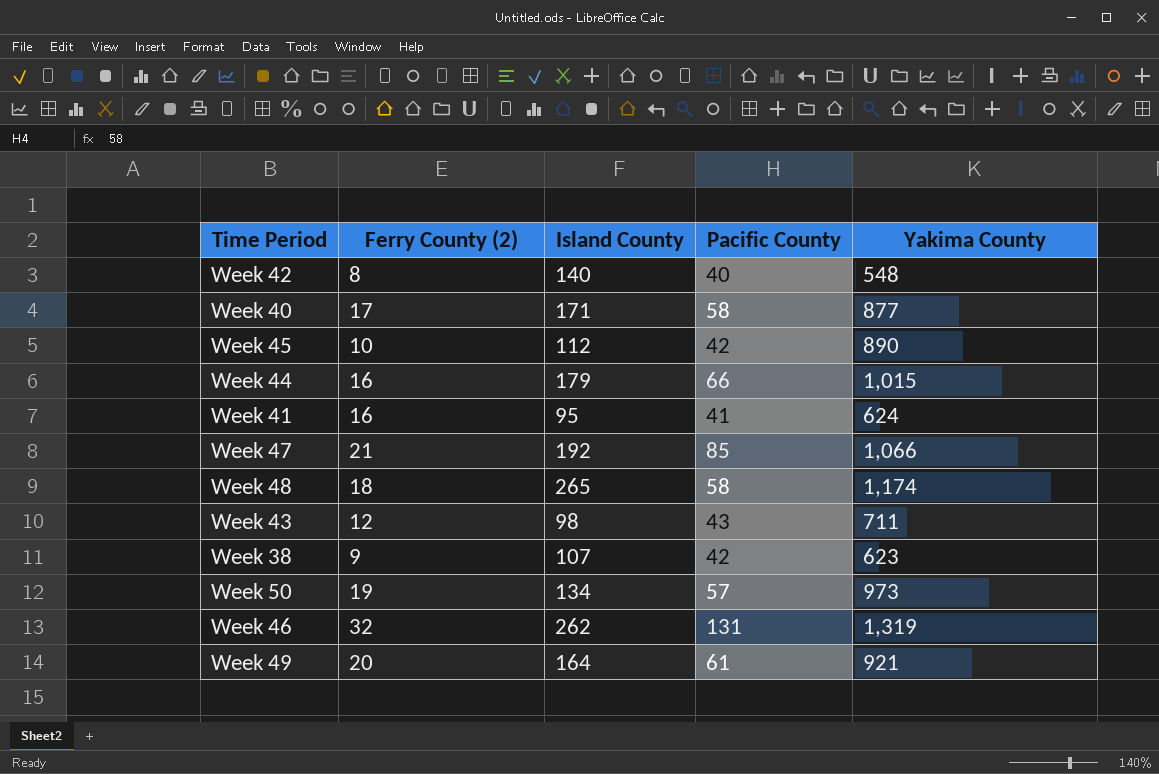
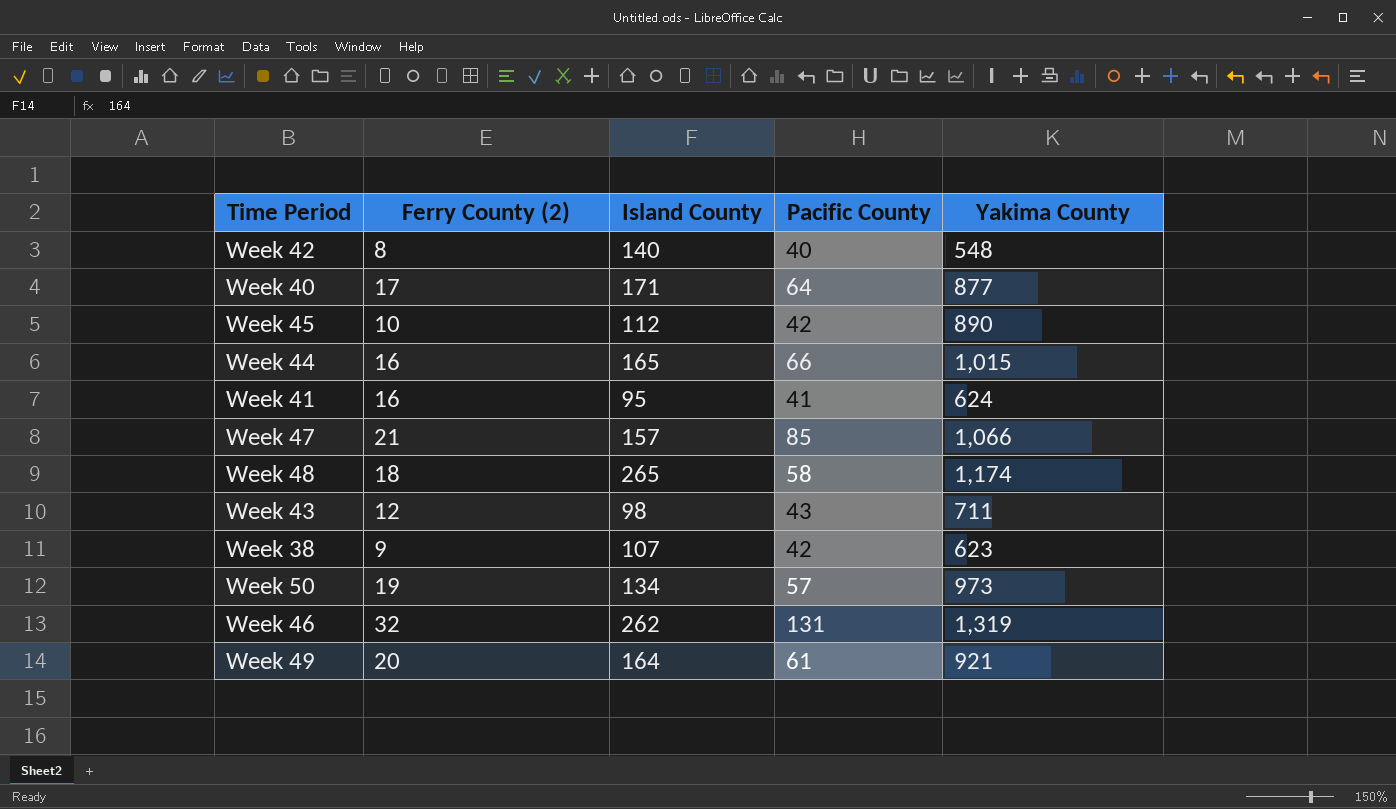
Week 40 | Pacific County: 58 -> 64
Week 44 | Island County: 179 -> 165
Week 47 | Island County: 192 -> 157

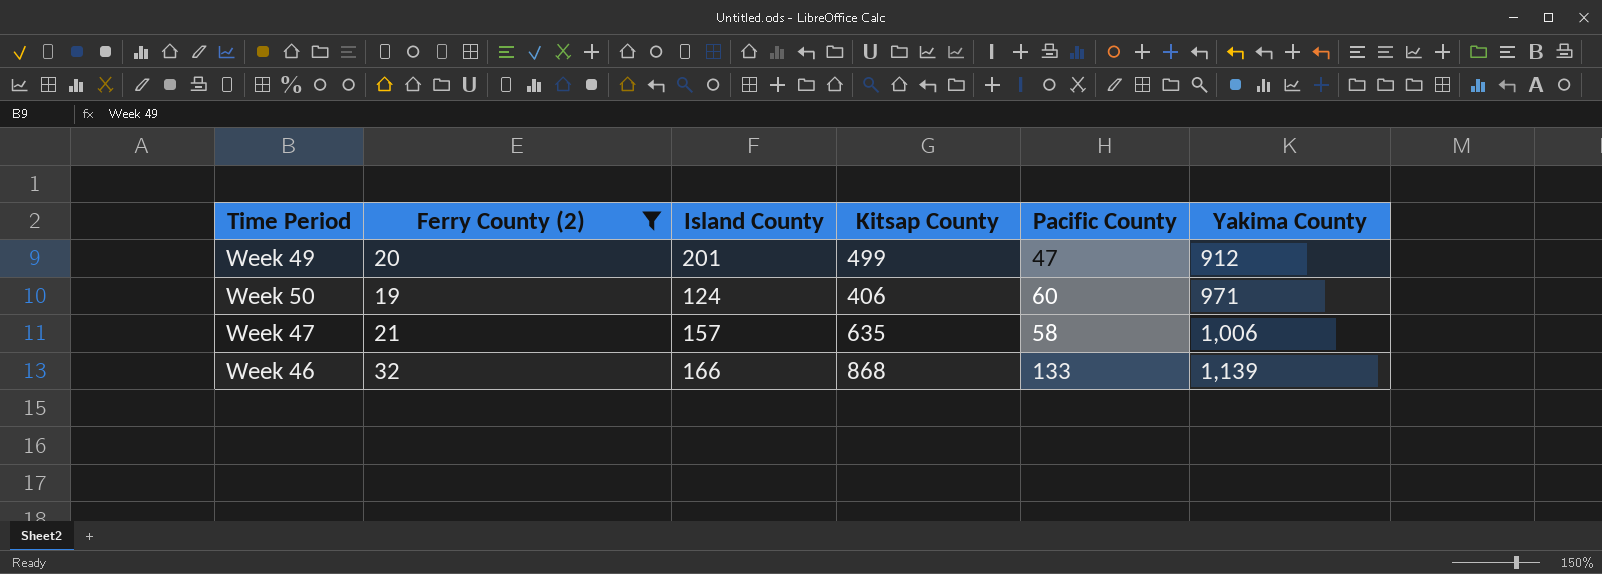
filter: none -> Ferry County (2) >= 19
row order: none -> Yakima County ascending
column Kitsap County | position: none -> 4
Week 49 | Island County: 164 -> 201
Week 49 | Pacific County: 61 -> 47
Week 49 | Yakima County: 921 -> 912
Week 50 | Island County: 134 -> 124
Week 50 | Pacific County: 57 -> 60
Week 50 | Yakima County: 973 -> 971
Week 47 | Pacific County: 85 -> 58
Week 47 | Yakima County: 1,066 -> 1,006
Week 46 | Island County: 262 -> 166
Week 46 | Pacific County: 131 -> 133
Week 46 | Yakima County: 1,319 -> 1,139

